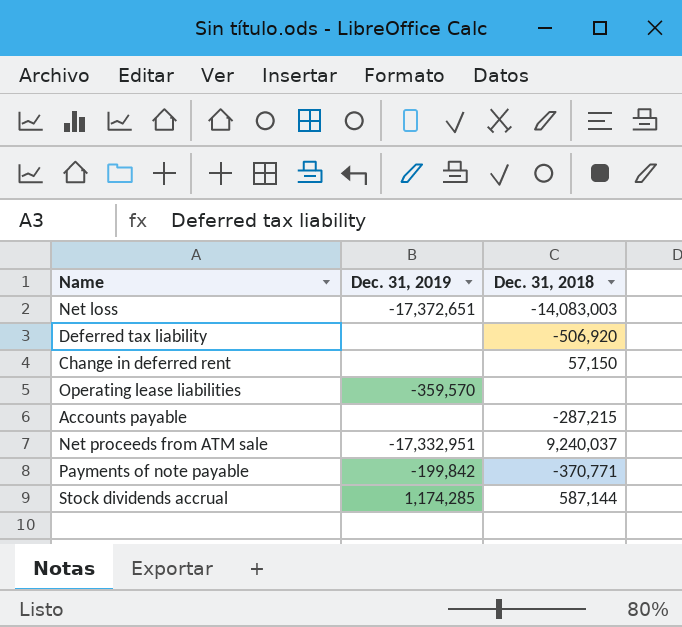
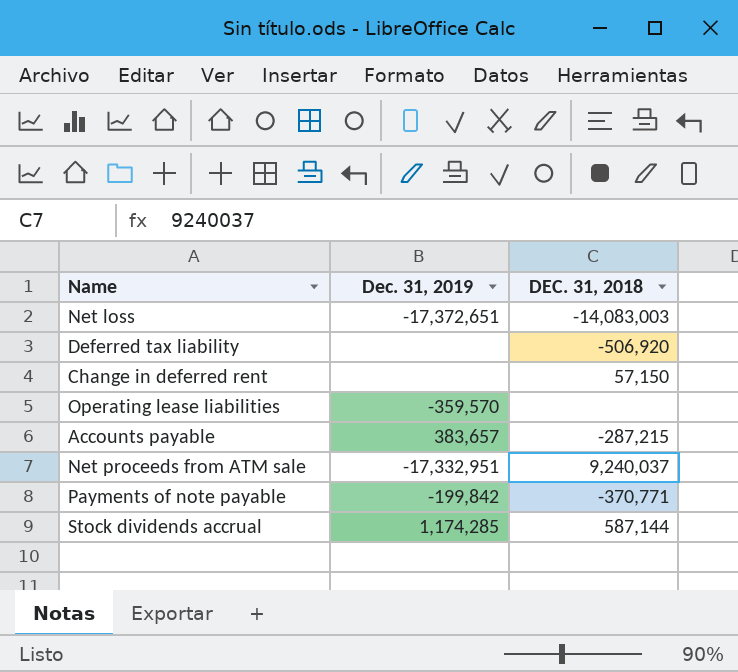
column name: Dec. 31, 2018 -> DEC. 31, 2018
Accounts payable | Dec. 31, 2019: none -> 383,657

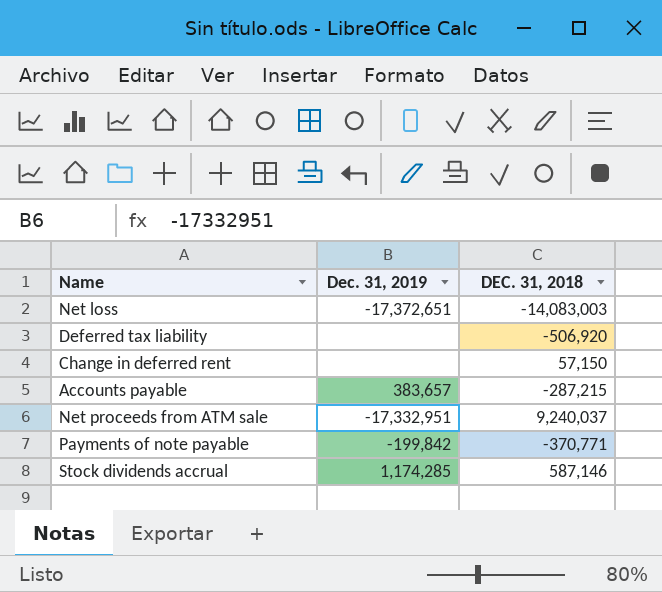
row Operating lease liabilities: -359,570 | none -> none
Stock dividends accrual | DEC. 31, 2018: 587,144 -> 587,146

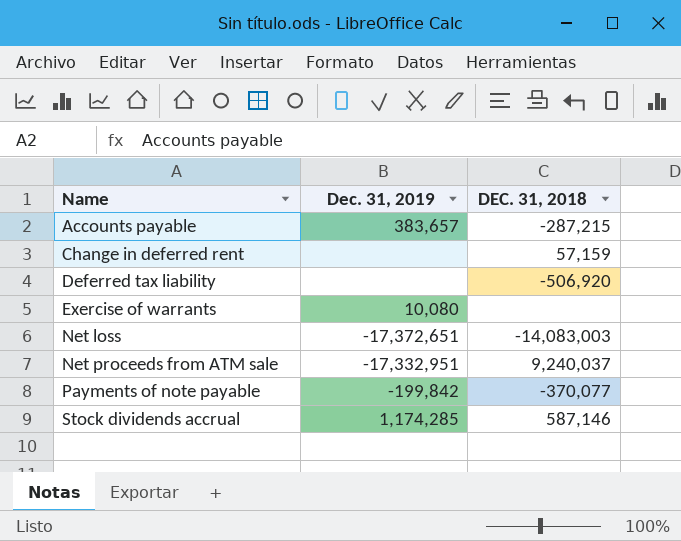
row order: none -> Name ascending
Change in deferred rent | DEC. 31, 2018: 57,150 -> 57,159
row Exercise of warrants: none -> 10,080 | none
Payments of note payable | DEC. 31, 2018: -370,771 -> -370,077

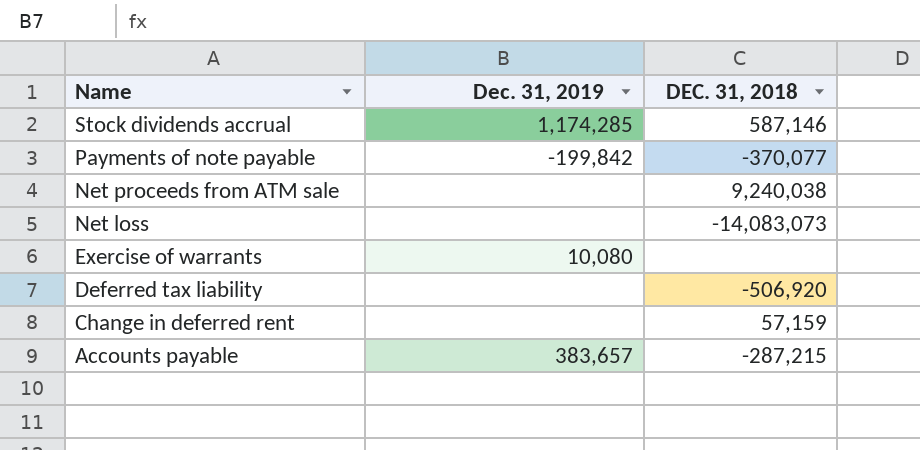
row order: Name ascending -> Name descending
Net proceeds from ATM sale | Dec. 31, 2019: -17,332,951 -> none
Net proceeds from ATM sale | DEC. 31, 2018: 9,240,037 -> 9,240,038
Net loss | Dec. 31, 2019: -17,372,651 -> none
Net loss | DEC. 31, 2018: -14,083,003 -> -14,083,073

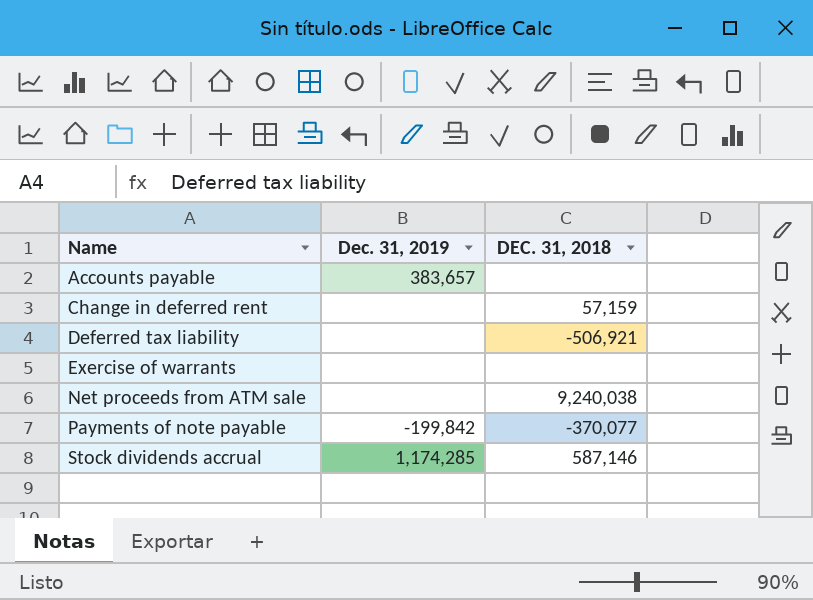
row order: Name descending -> Name ascending
row Net loss: none | -14,083,073 -> none
Accounts payable | DEC. 31, 2018: -287,215 -> none
Deferred tax liability | DEC. 31, 2018: -506,920 -> -506,921
Exercise of warrants | Dec. 31, 2019: 10,080 -> none

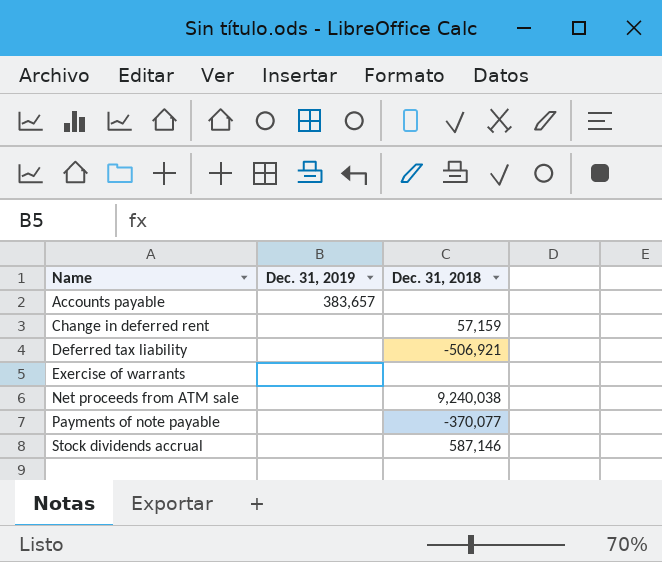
column name: DEC. 31, 2018 -> Dec. 31, 2018
Payments of note payable | Dec. 31, 2019: -199,842 -> none
Stock dividends accrual | Dec. 31, 2019: 1,174,285 -> none

